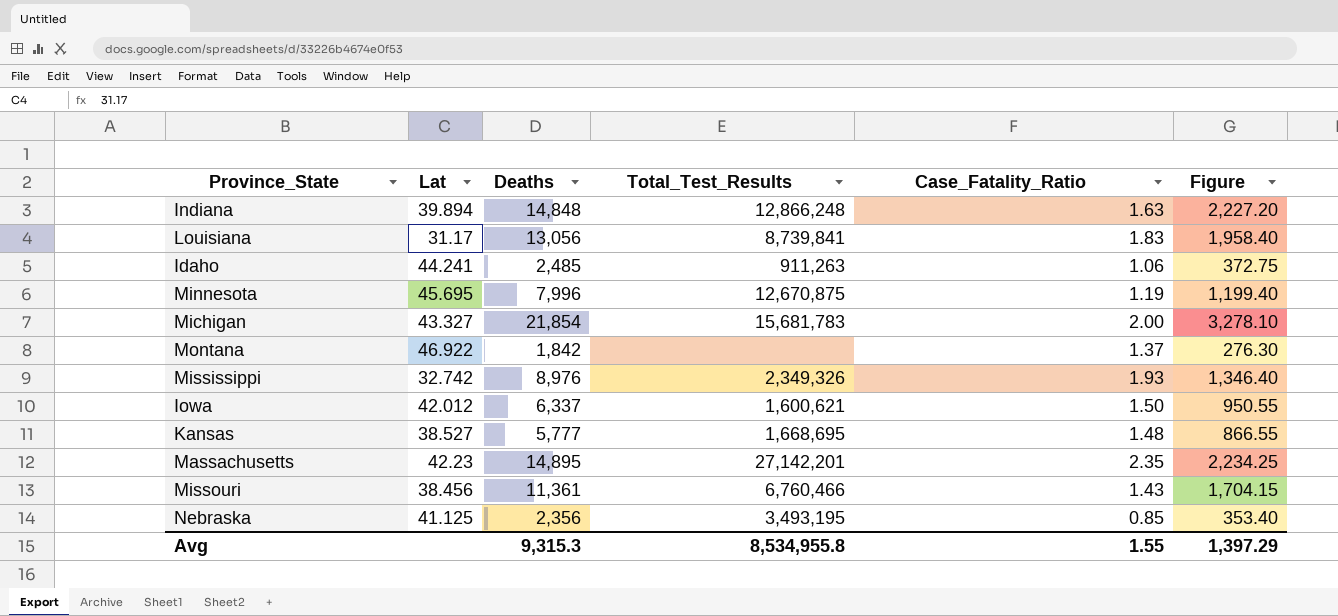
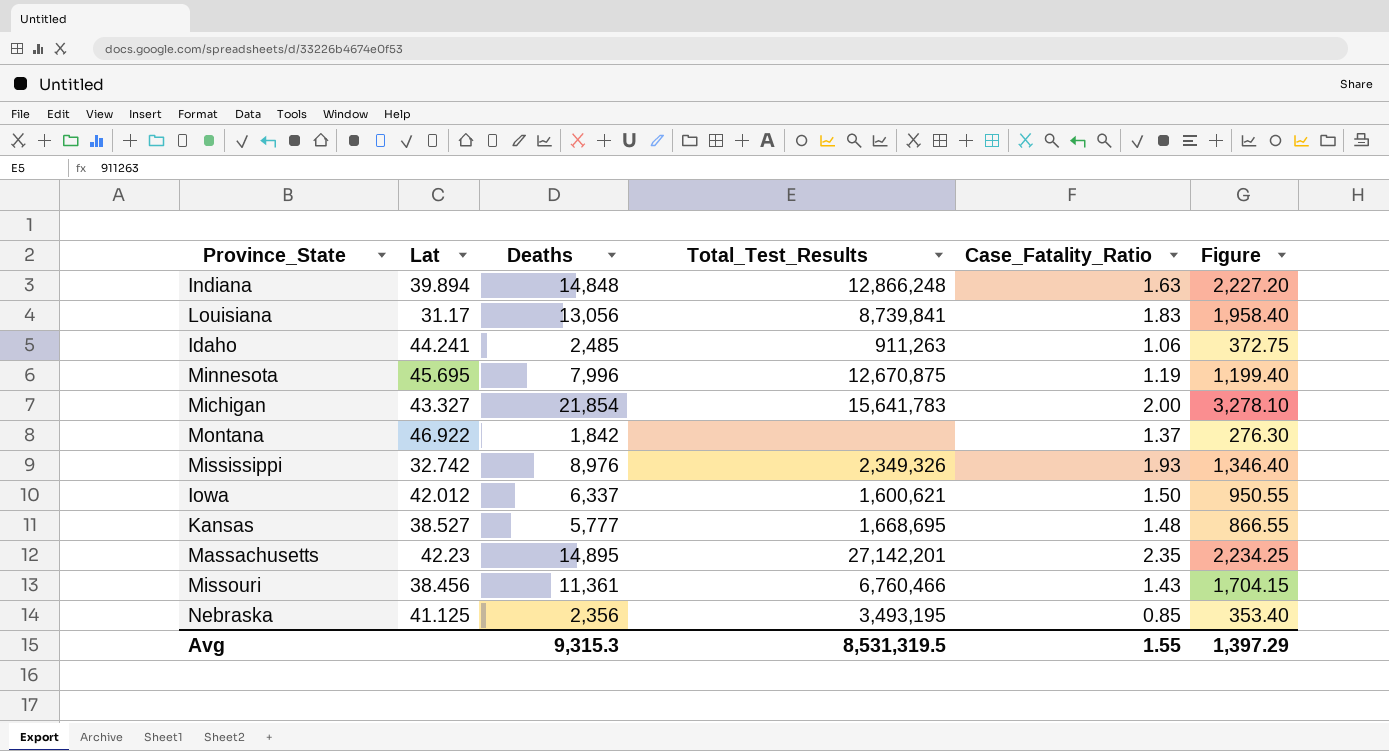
Michigan | Total_Test_Results: 15,681,783 -> 15,641,783
Avg | Total_Test_Results: 8,534,955.8 -> 8,531,319.5

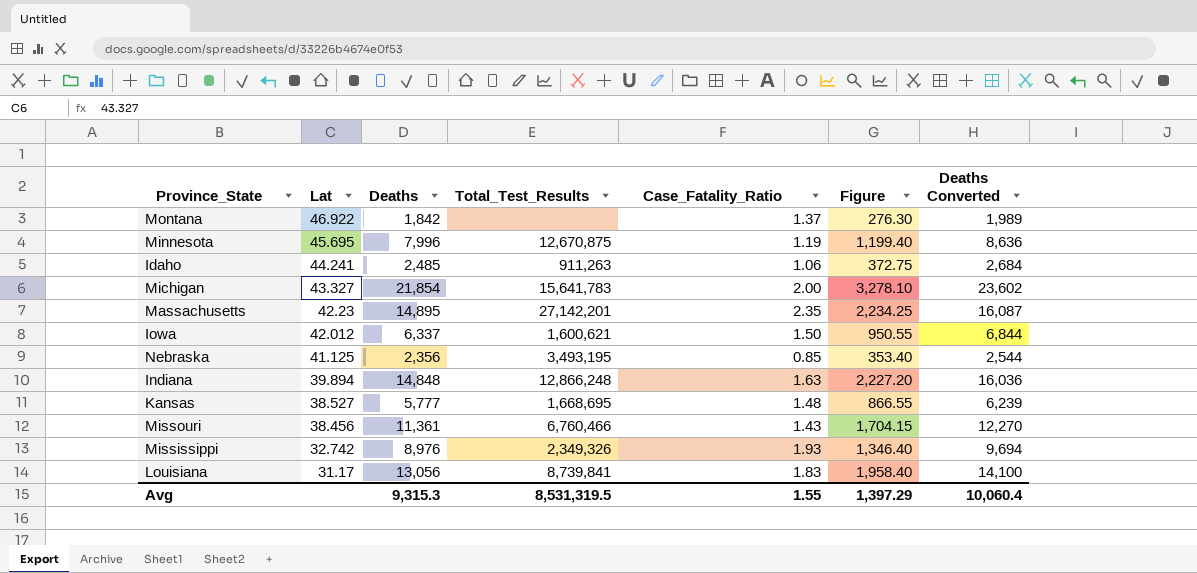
row order: none -> Lat descending
column Deaths Converted | formula: none -> [Deaths] * 1.08

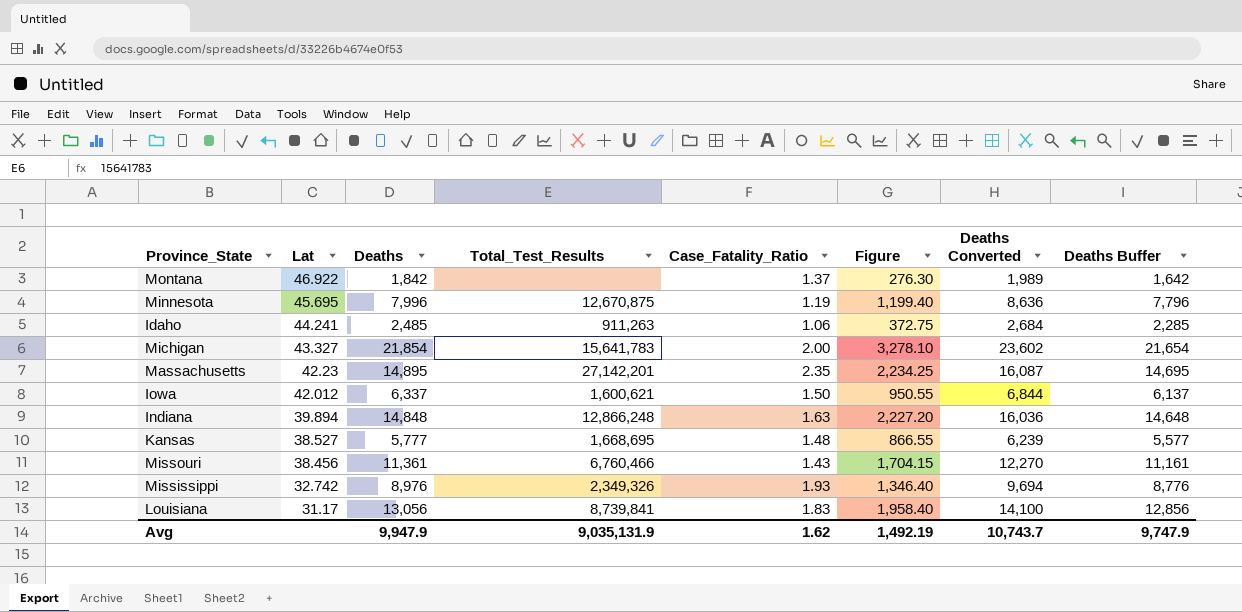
column Deaths Buffer | formula: none -> [Deaths] - 200
row Nebraska: 41.125 | 2,356 | 3,493,195 | 0.85 | 353.40 | 2,544 -> none
Avg | Deaths: 9,315.3 -> 9,947.9
Avg | Total_Test_Results: 8,531,319.5 -> 9,035,131.9
Avg | Case_Fatality_Ratio: 1.55 -> 1.62
Avg | Figure: 1,397.29 -> 1,492.19
Avg | Deaths Converted: 10,060.4 -> 10,743.7

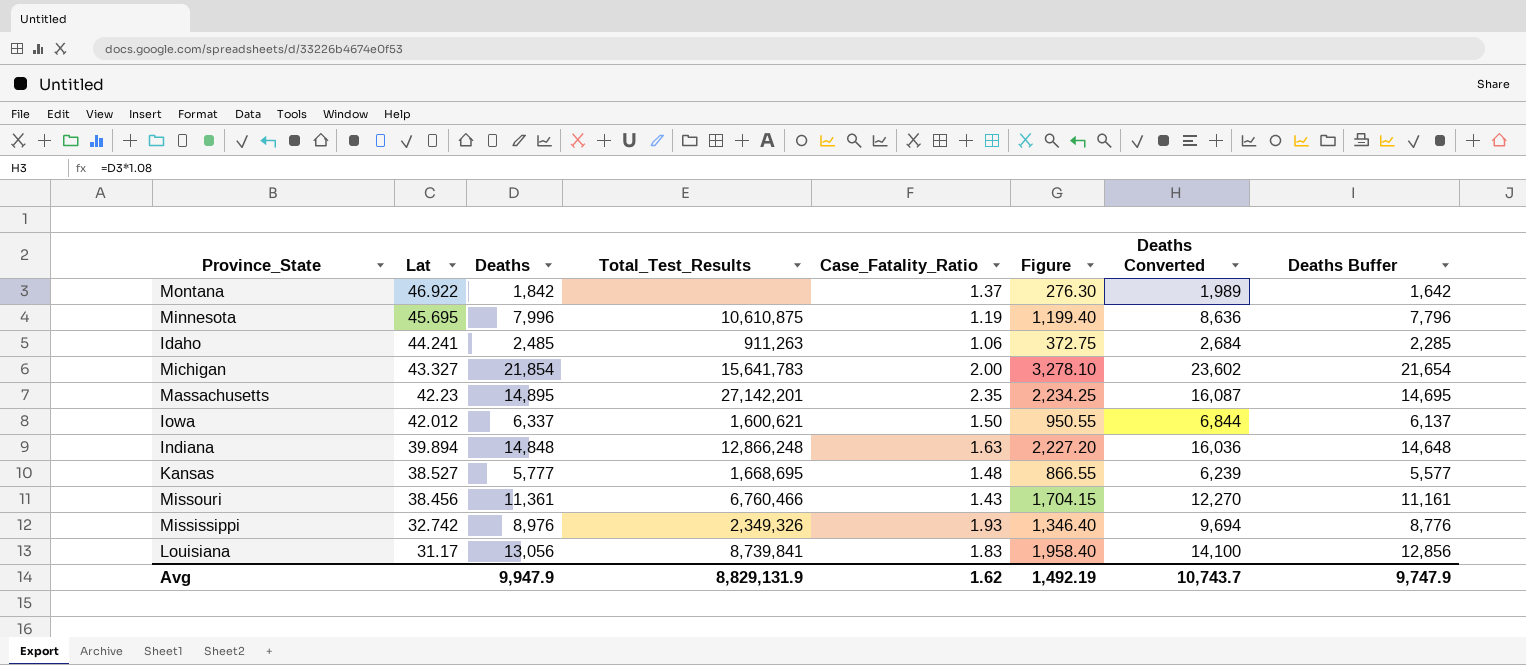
Minnesota | Total_Test_Results: 12,670,875 -> 10,610,875
Avg | Total_Test_Results: 9,035,131.9 -> 8,829,131.9

